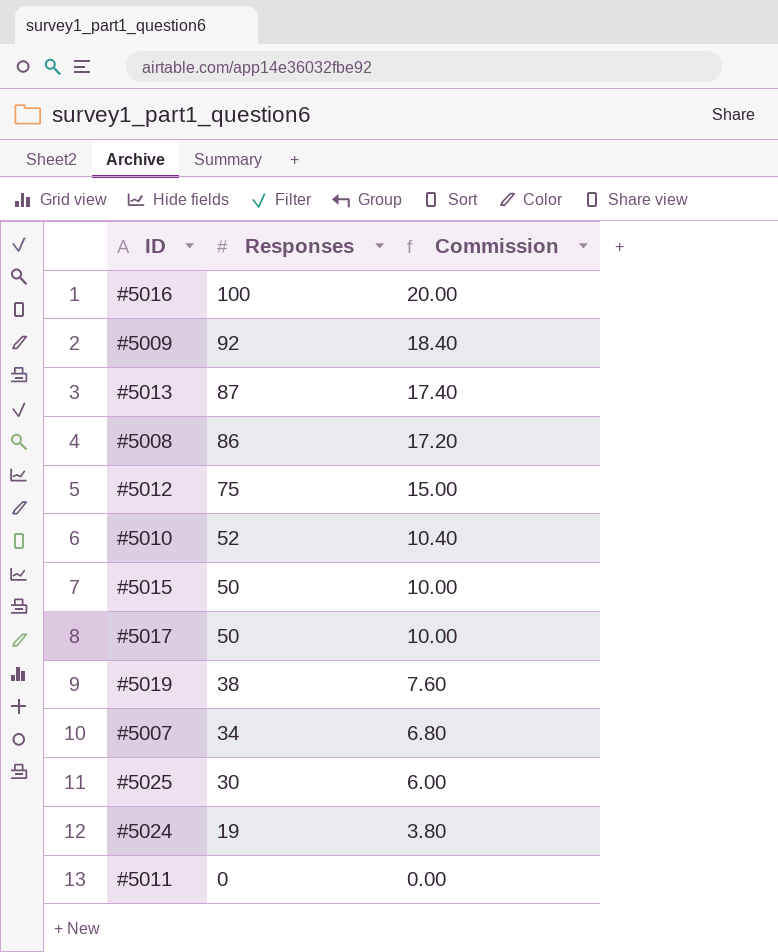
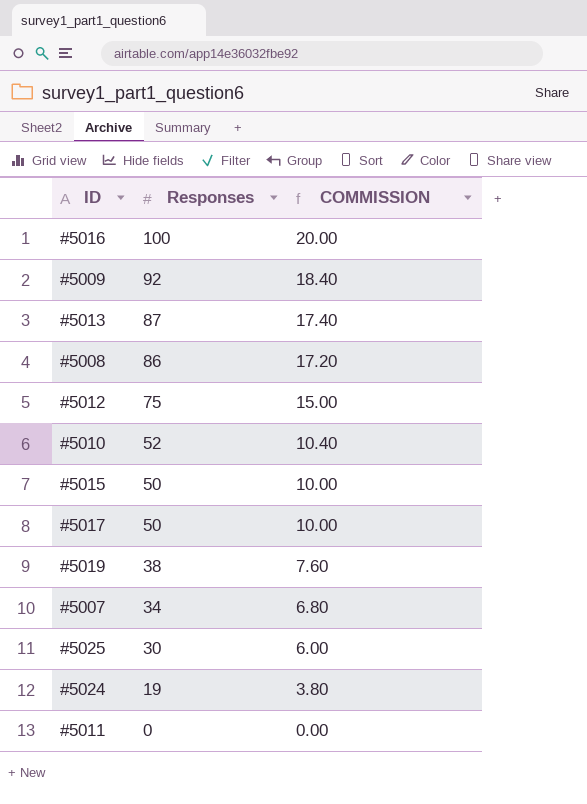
column name: Commission -> COMMISSION

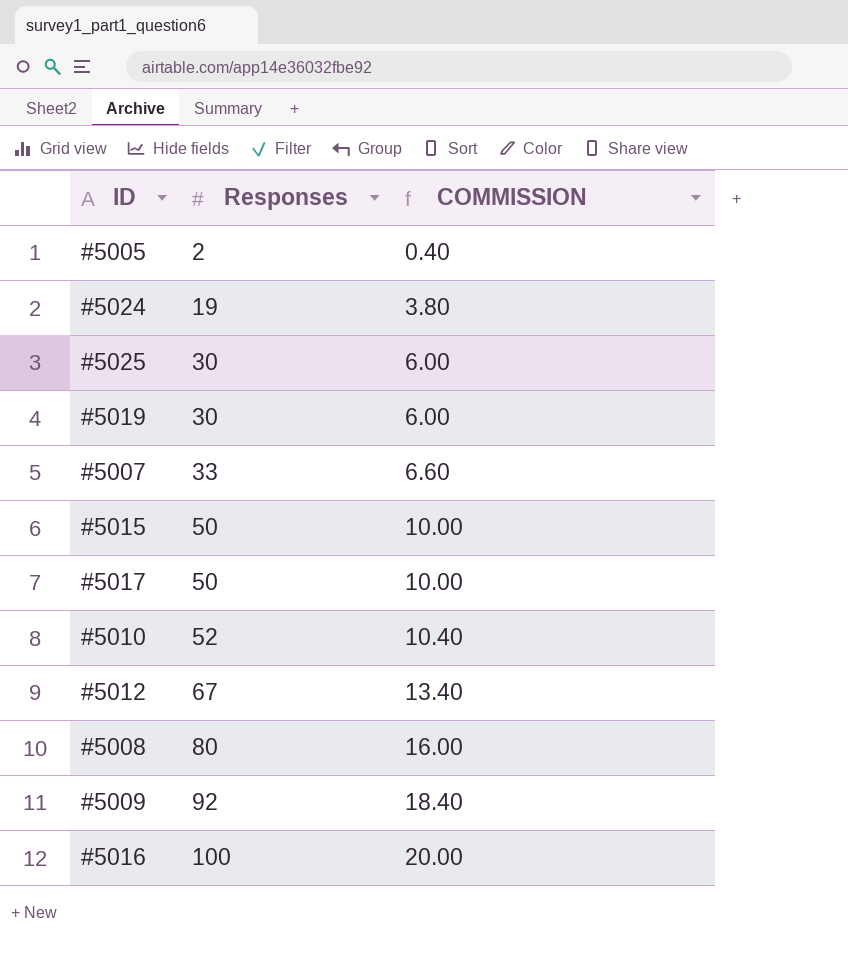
row order: Responses descending -> Responses ascending
row #5013: 87 | 17.40 -> none
row #5011: 0 | 0.00 -> none
row #5005: none -> 2 | 0.40
#5019 | Responses: 38 -> 30
#5019 | COMMISSION: 7.60 -> 6.00
#5007 | Responses: 34 -> 33
#5007 | COMMISSION: 6.80 -> 6.60
#5012 | Responses: 75 -> 67
#5012 | COMMISSION: 15.00 -> 13.40
#5008 | Responses: 86 -> 80
#5008 | COMMISSION: 17.20 -> 16.00

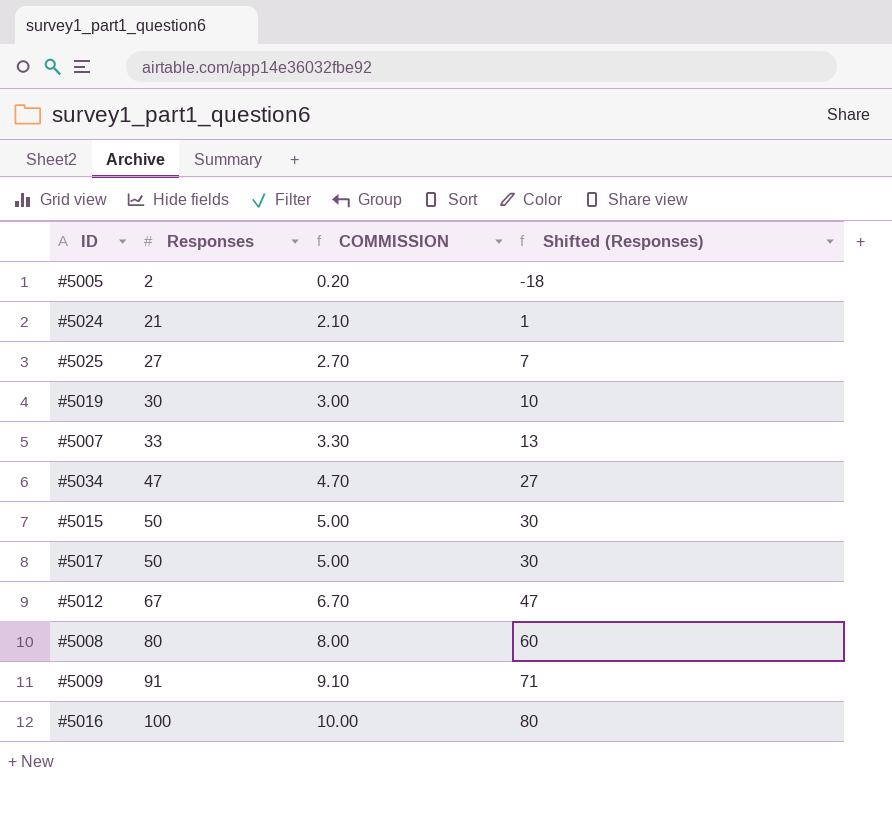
column COMMISSION | formula: [Responses] * 0.2 -> [Responses] * 0.1
column Shifted (Responses) | formula: none -> [Responses] - 20
row #5010: 52 | 10.40 -> none
#5024 | Responses: 19 -> 21
#5025 | Responses: 30 -> 27
row #5034: none -> 47 | 4.70 | 27
#5009 | Responses: 92 -> 91

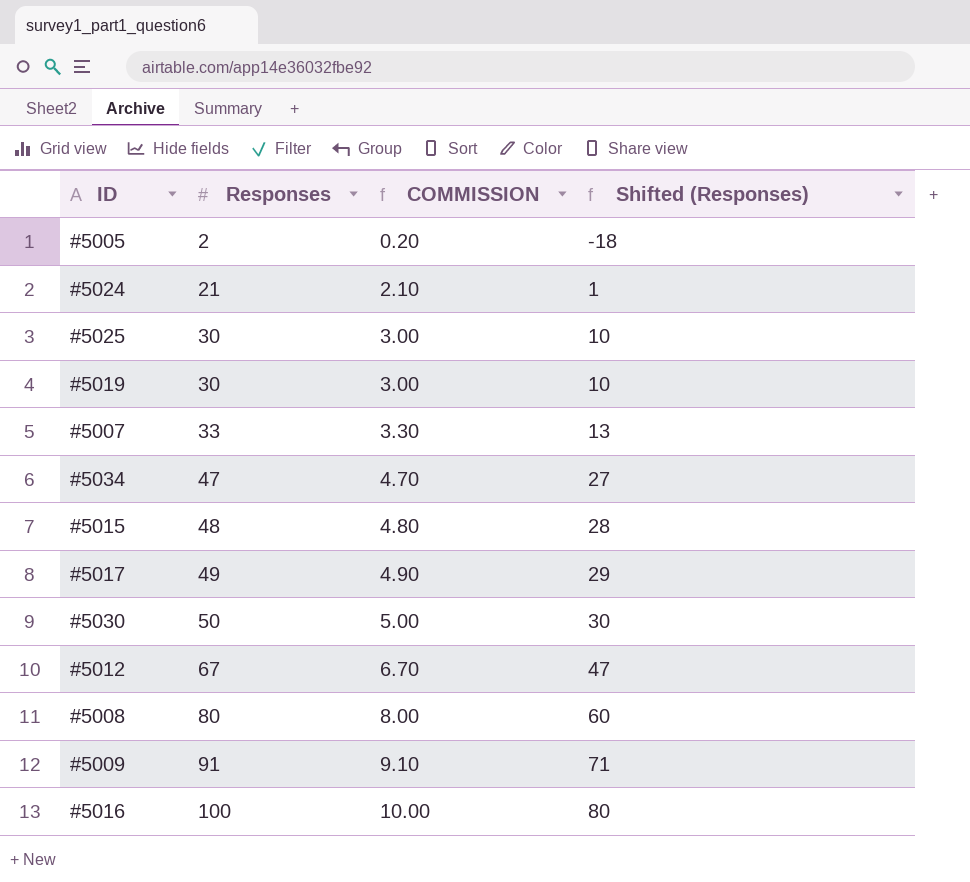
#5025 | Responses: 27 -> 30
#5025 | COMMISSION: 2.70 -> 3.00
#5025 | Shifted (Responses): 7 -> 10
#5015 | Responses: 50 -> 48
#5015 | COMMISSION: 5.00 -> 4.80
#5015 | Shifted (Responses): 30 -> 28
#5017 | Responses: 50 -> 49
#5017 | COMMISSION: 5.00 -> 4.90
#5017 | Shifted (Responses): 30 -> 29
row #5030: none -> 50 | 5.00 | 30

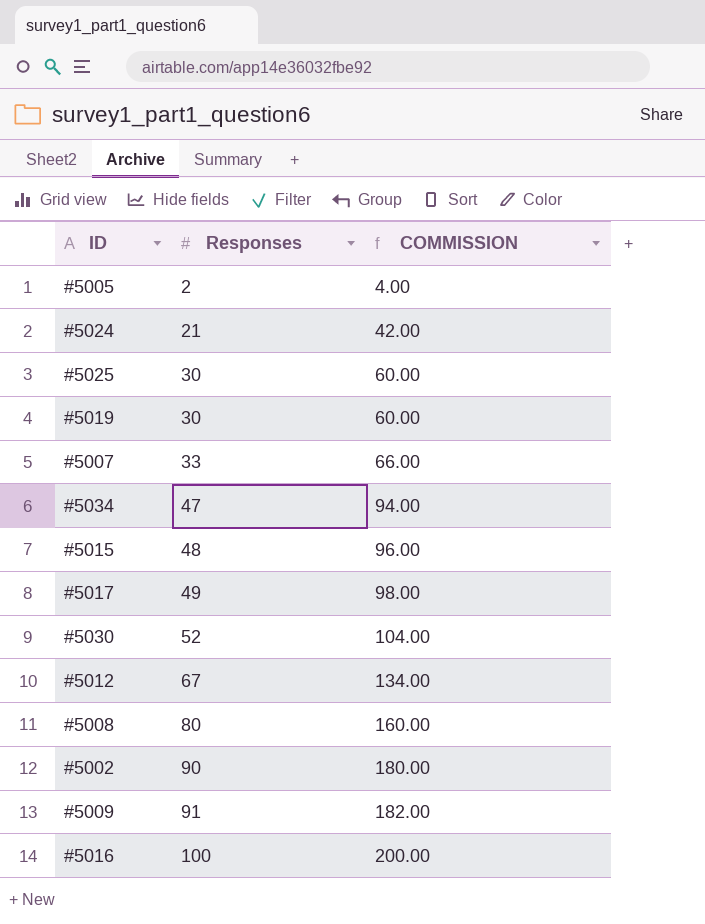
column Shifted (Responses) | formula: [Responses] - 20 -> none
column COMMISSION | formula: [Responses] * 0.1 -> [Responses] * 2
#5030 | Responses: 50 -> 52
row #5002: none -> 90 | 180.00

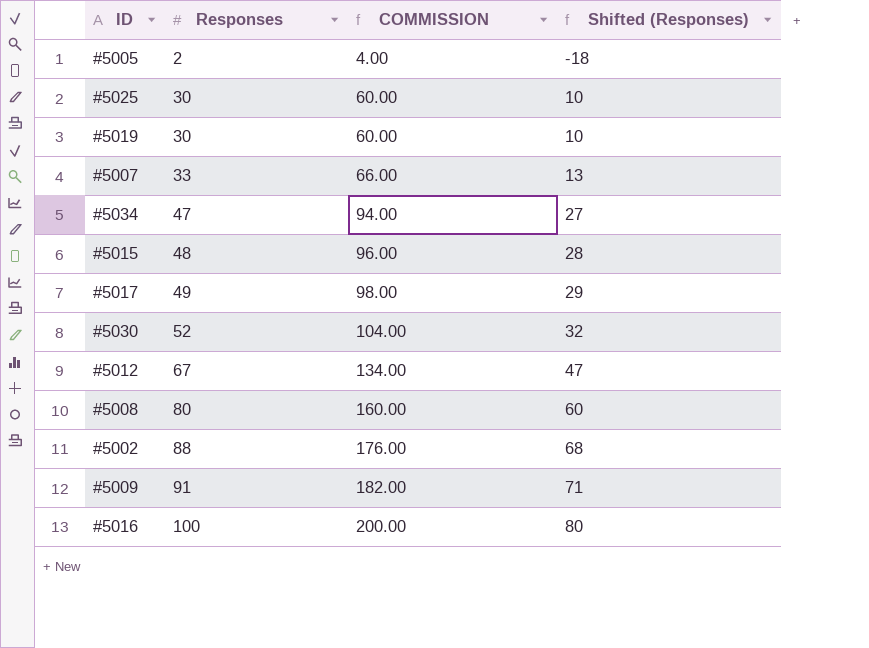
column Shifted (Responses) | formula: none -> [Responses] - 20
row #5024: 21 | 42.00 -> none
#5002 | Responses: 90 -> 88
#5002 | COMMISSION: 180.00 -> 176.00

